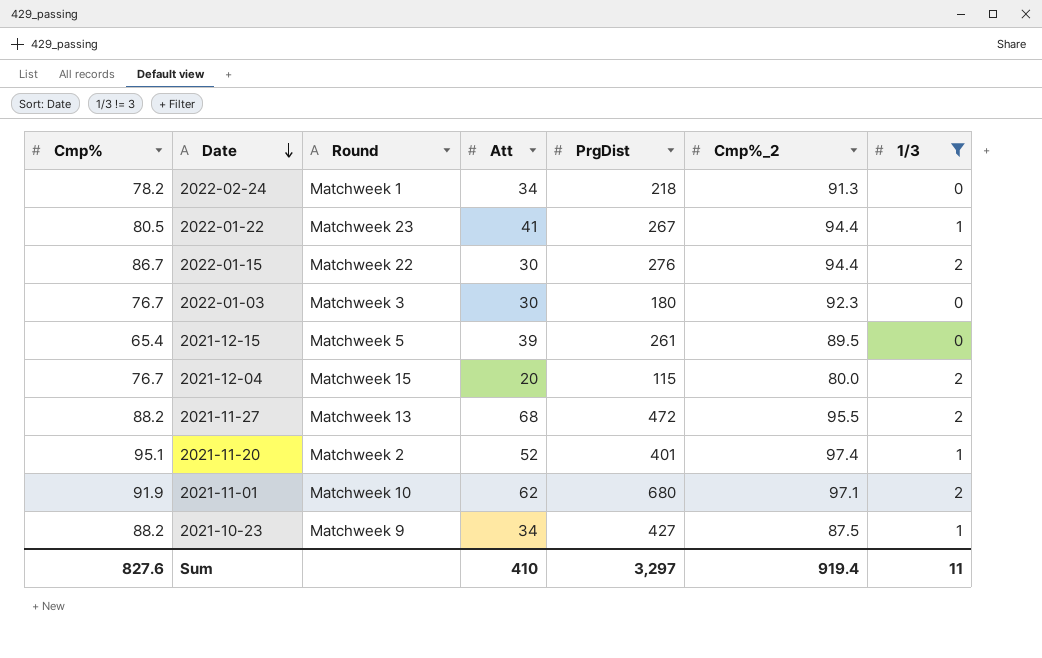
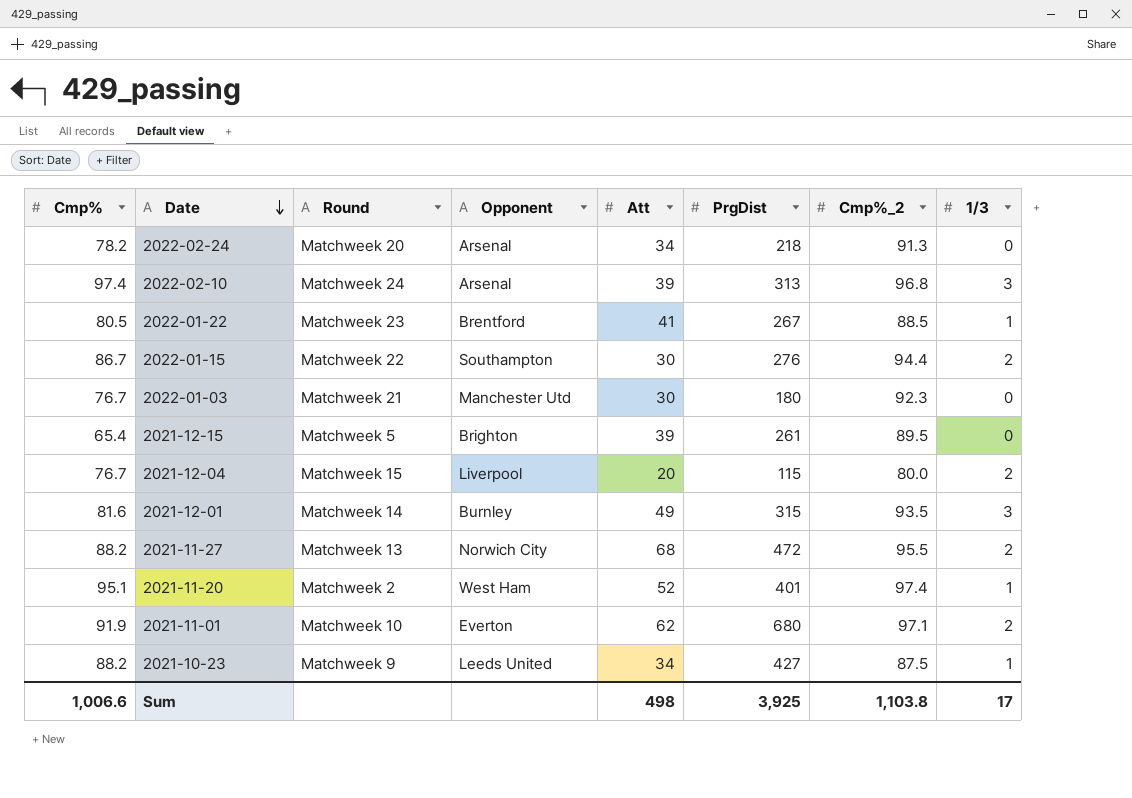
filter: 1/3 != 3 -> none
column Opponent | position: none -> 4
2022-02-24 | Round: Matchweek 1 -> Matchweek 20
2022-01-22 | Cmp%_2: 94.4 -> 88.5
2022-01-03 | Round: Matchweek 3 -> Matchweek 21
Sum | Cmp%: 827.6 -> 1,006.6
Sum | Att: 410 -> 498
Sum | PrgDist: 3,297 -> 3,925
Sum | Cmp%_2: 919.4 -> 1,103.8
Sum | 1/3: 11 -> 17

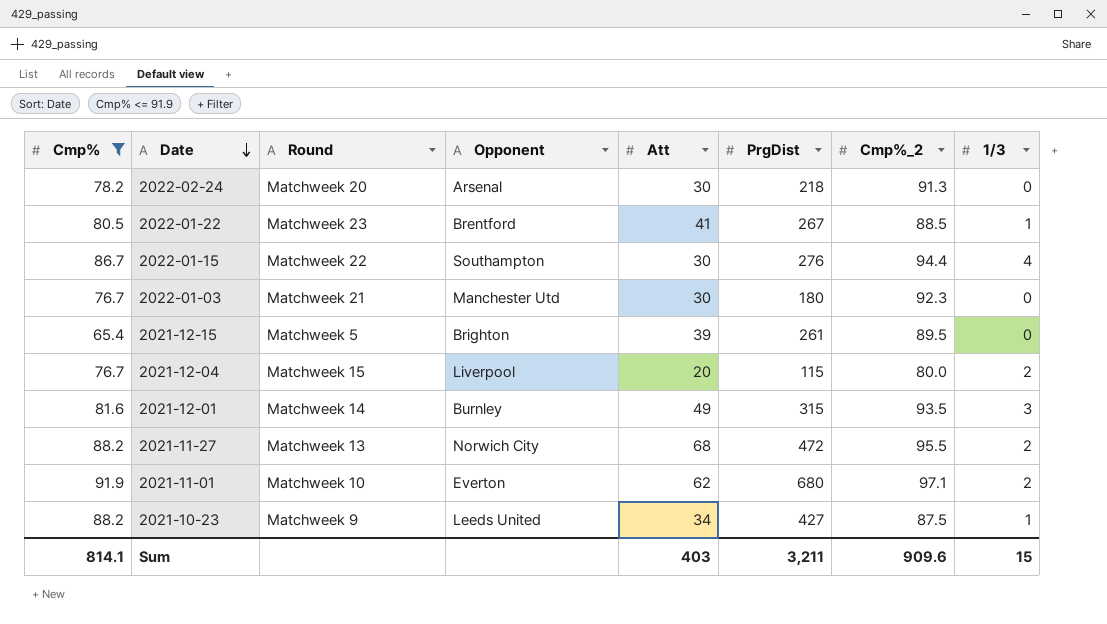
filter: none -> Cmp% <= 91.9
2022-02-24 | Att: 34 -> 30
2022-01-15 | 1/3: 2 -> 4
Sum | Cmp%: 1,006.6 -> 814.1
Sum | Att: 498 -> 403
Sum | PrgDist: 3,925 -> 3,211
Sum | Cmp%_2: 1,103.8 -> 909.6
Sum | 1/3: 17 -> 15

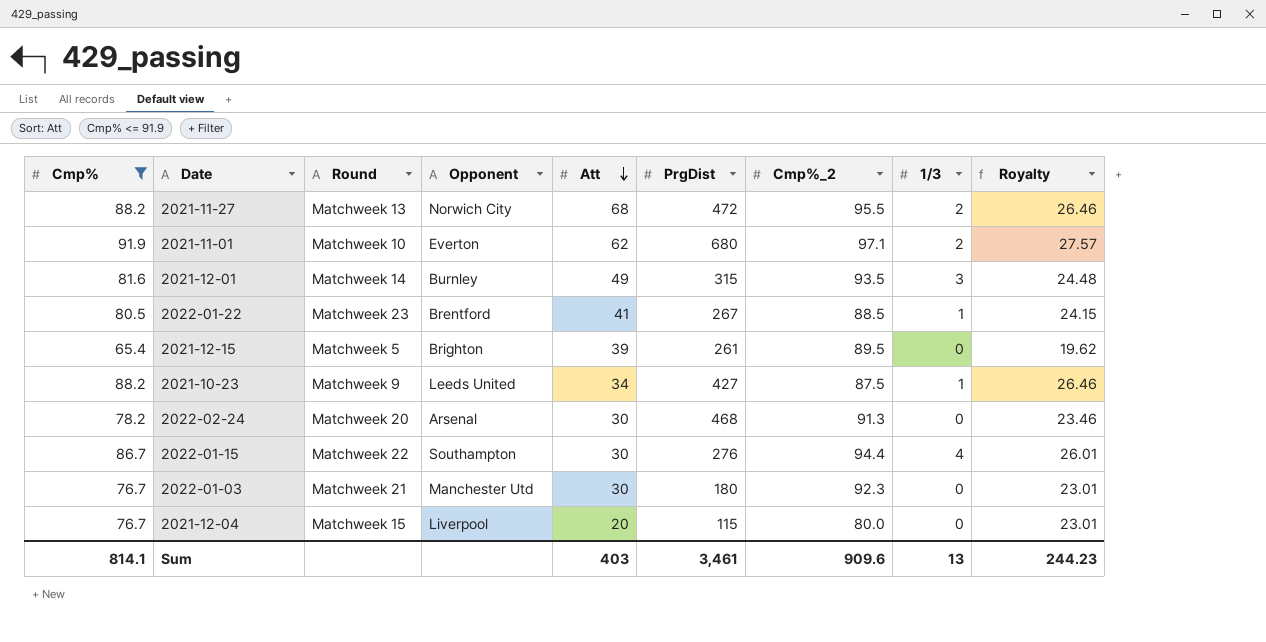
row order: Date descending -> Att descending
column Royalty | formula: none -> [Cmp%] * 0.3
2022-02-24 | PrgDist: 218 -> 468
2021-12-04 | 1/3: 2 -> 0
Sum | PrgDist: 3,211 -> 3,461
Sum | 1/3: 15 -> 13

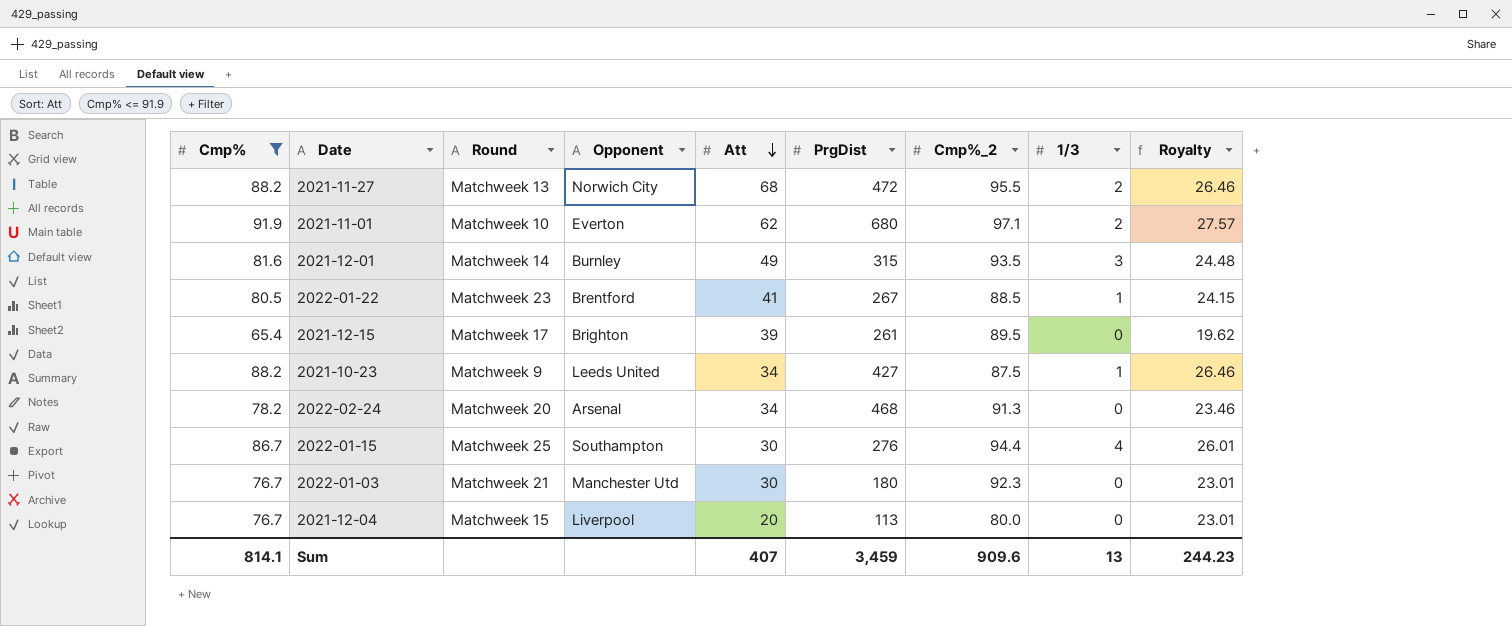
2021-12-15 | Round: Matchweek 5 -> Matchweek 17
2022-02-24 | Att: 30 -> 34
2022-01-15 | Round: Matchweek 22 -> Matchweek 25
2021-12-04 | PrgDist: 115 -> 113
Sum | Att: 403 -> 407
Sum | PrgDist: 3,461 -> 3,459

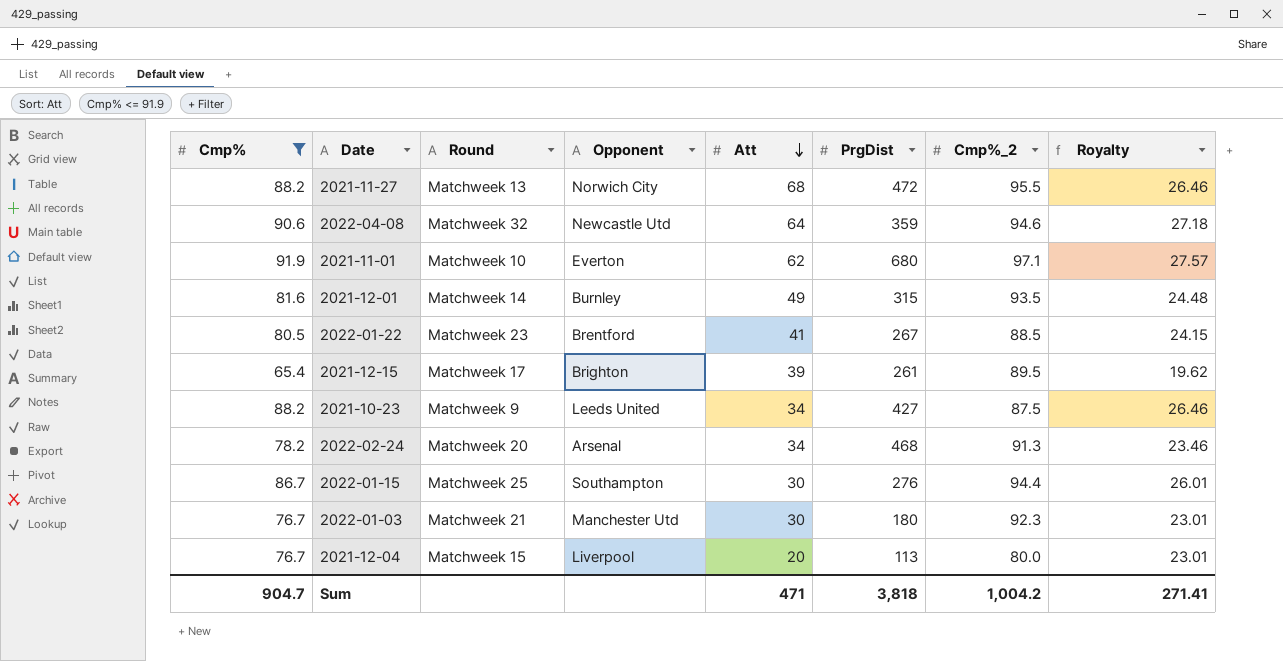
column 1/3 | position: 8 -> none
row 2022-04-08: none -> 90.6 | Matchweek 32 | Newcastle Utd | 64 | 359 | 94.6 | 27.18
Sum | Cmp%: 814.1 -> 904.7
Sum | Att: 407 -> 471
Sum | PrgDist: 3,459 -> 3,818
Sum | Cmp%_2: 909.6 -> 1,004.2
Sum | Royalty: 244.23 -> 271.41

